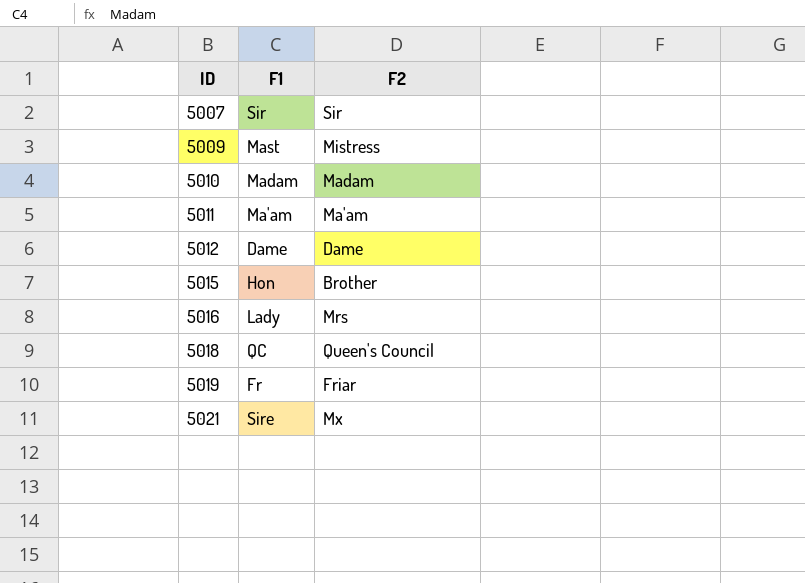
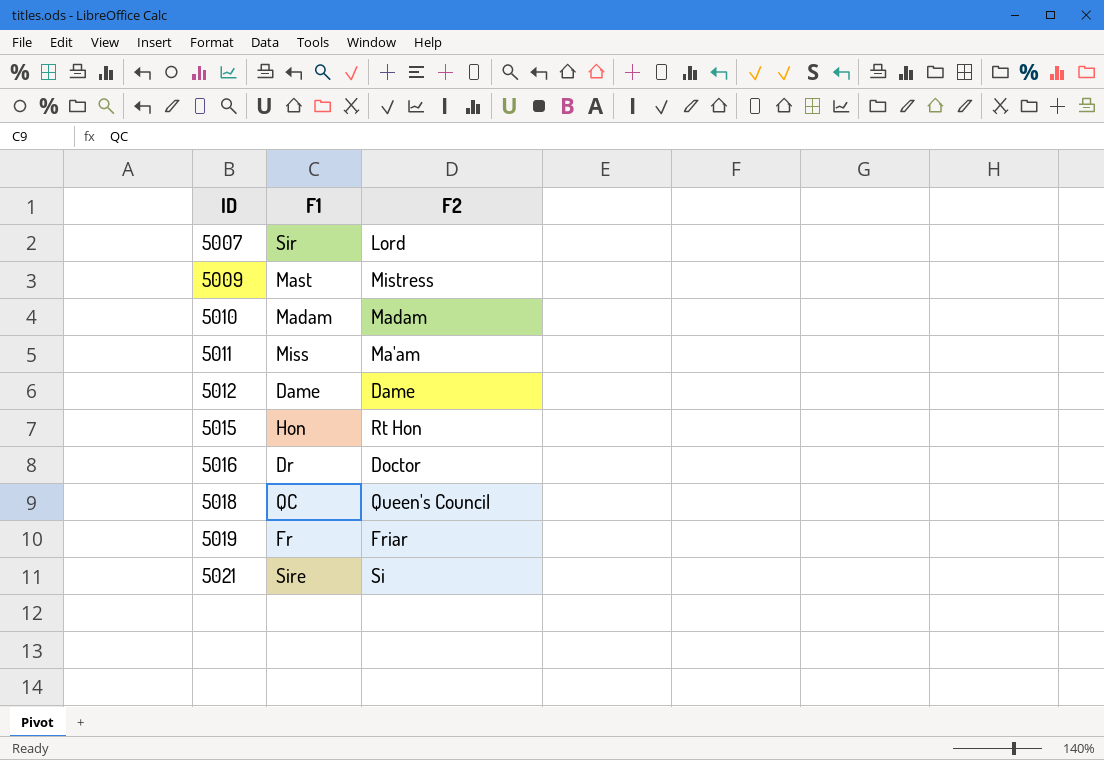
5007 | F2: Sir -> Lord
5011 | F1: Ma'am -> Miss
5015 | F2: Brother -> Rt Hon
5016 | F1: Lady -> Dr
5016 | F2: Mrs -> Doctor
5021 | F2: Mx -> Si

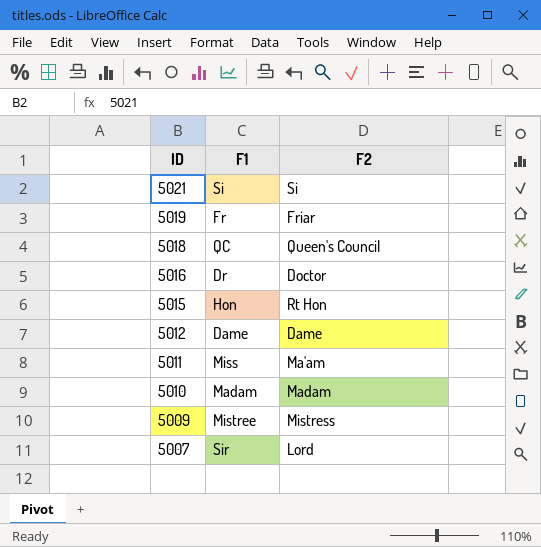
row order: ID ascending -> ID descending
5021 | F1: Sire -> Si
5009 | F1: Mast -> Mistree

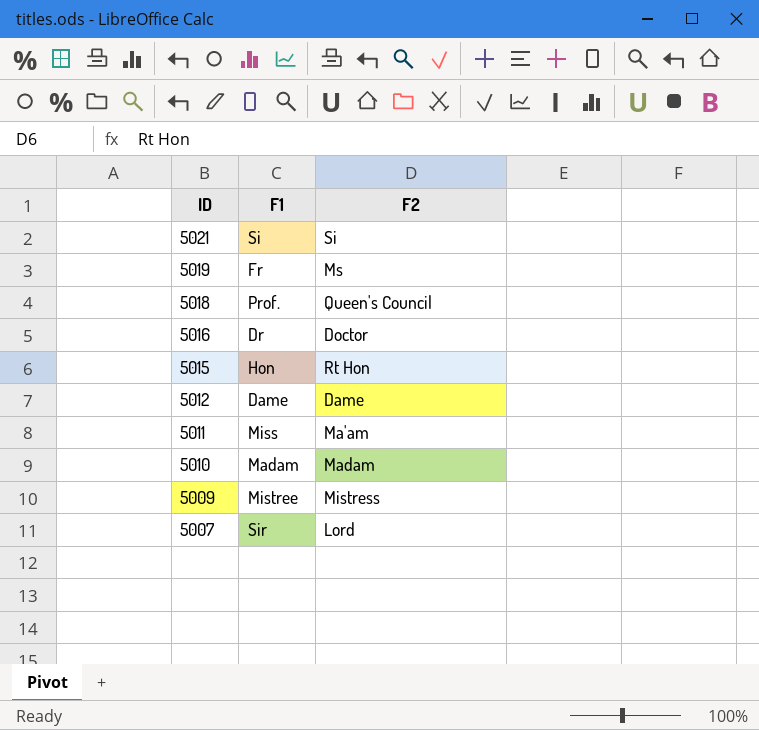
5019 | F2: Friar -> Ms
5018 | F1: QC -> Prof.

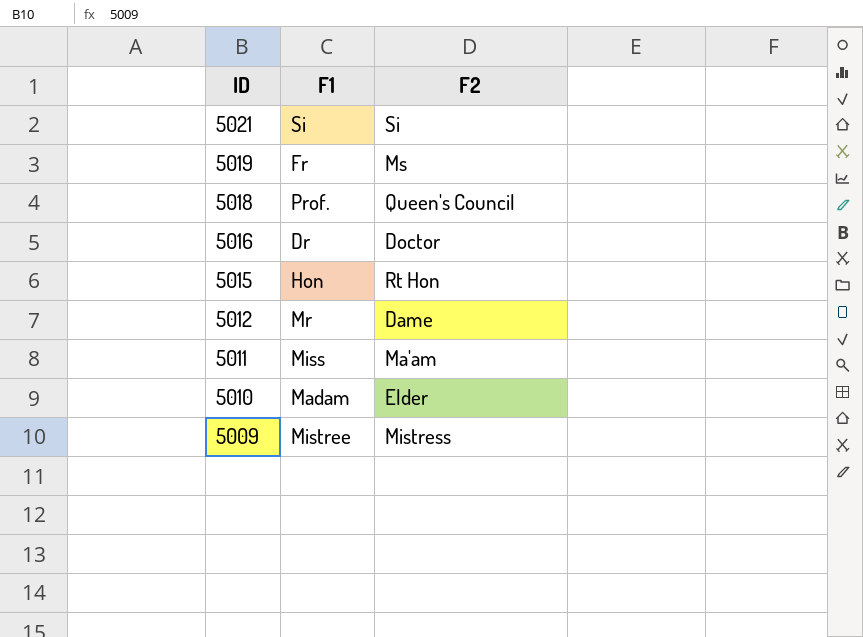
row 5007: Sir | Lord -> none
5012 | F1: Dame -> Mr
5010 | F2: Madam -> Elder

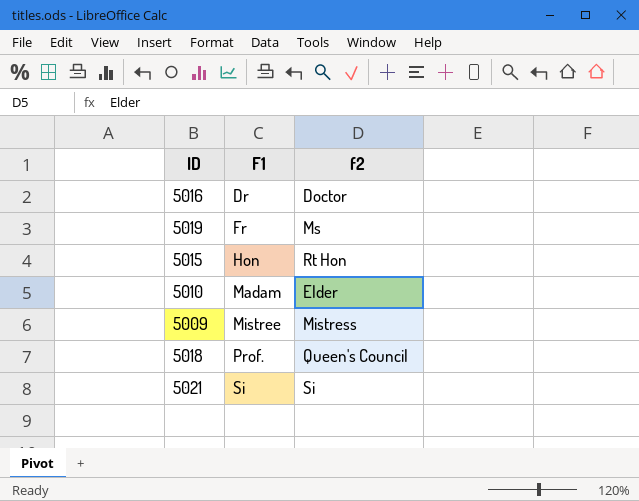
row order: ID descending -> F1 ascending
column name: F2 -> f2
row 5012: Mr | Dame -> none
row 5011: Miss | Ma'am -> none

